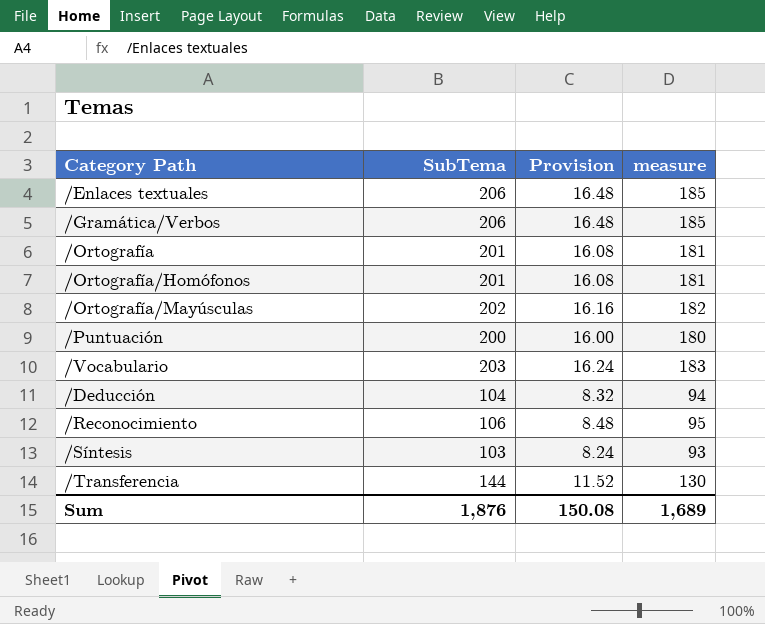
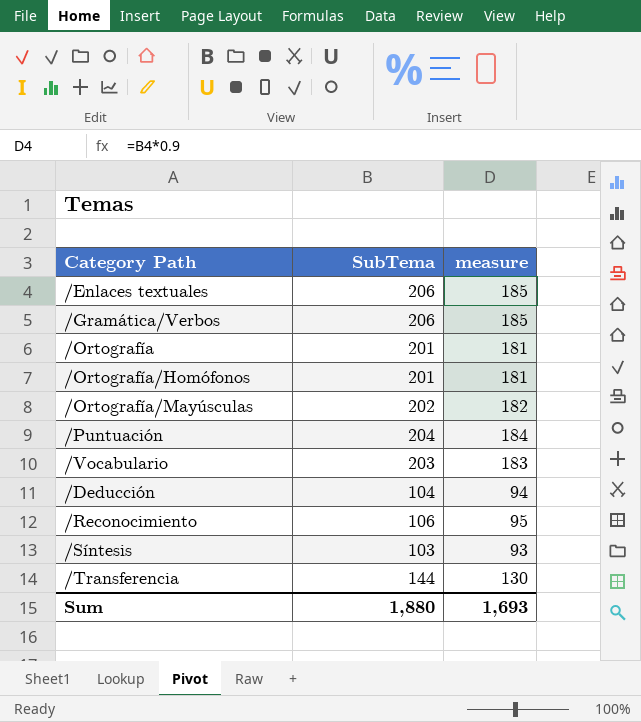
column Provision | formula: [SubTema] * 0.08 -> none
/Puntuación | SubTema: 200 -> 204
/Puntuación | measure: 180 -> 184
Sum | SubTema: 1,876 -> 1,880
Sum | measure: 1,689 -> 1,693

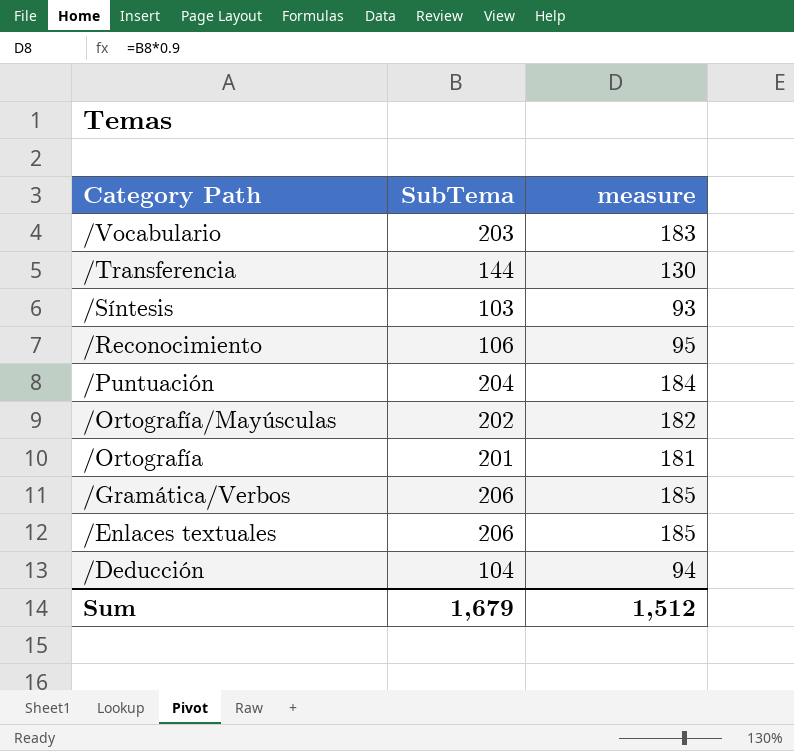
row order: none -> Category Path descending
row /Ortografía/Homófonos: 201 | 181 -> none
Sum | SubTema: 1,880 -> 1,679
Sum | measure: 1,693 -> 1,512

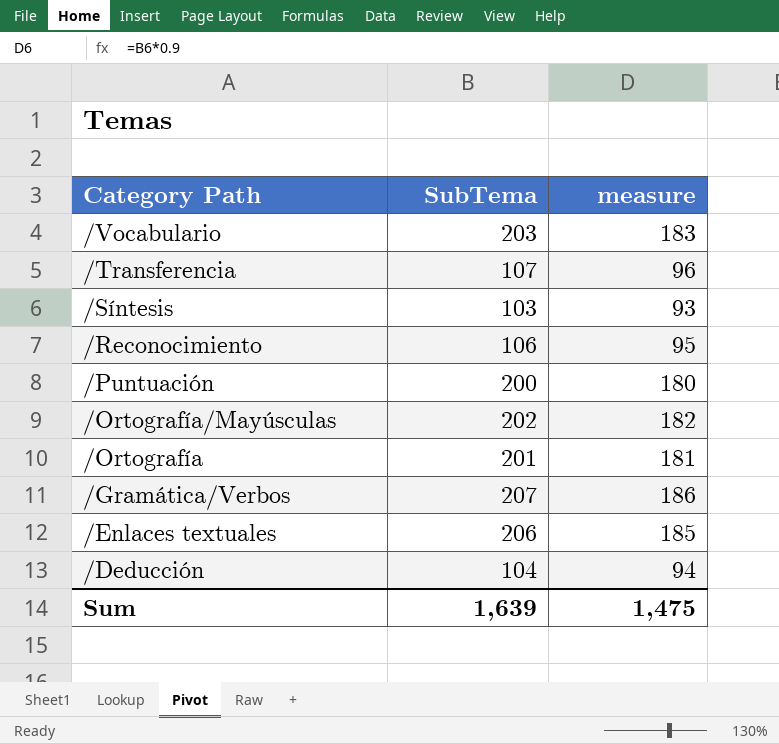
/Transferencia | SubTema: 144 -> 107
/Transferencia | measure: 130 -> 96
/Puntuación | SubTema: 204 -> 200
/Puntuación | measure: 184 -> 180
/Gramática/Verbos | SubTema: 206 -> 207
/Gramática/Verbos | measure: 185 -> 186
Sum | SubTema: 1,679 -> 1,639
Sum | measure: 1,512 -> 1,475

